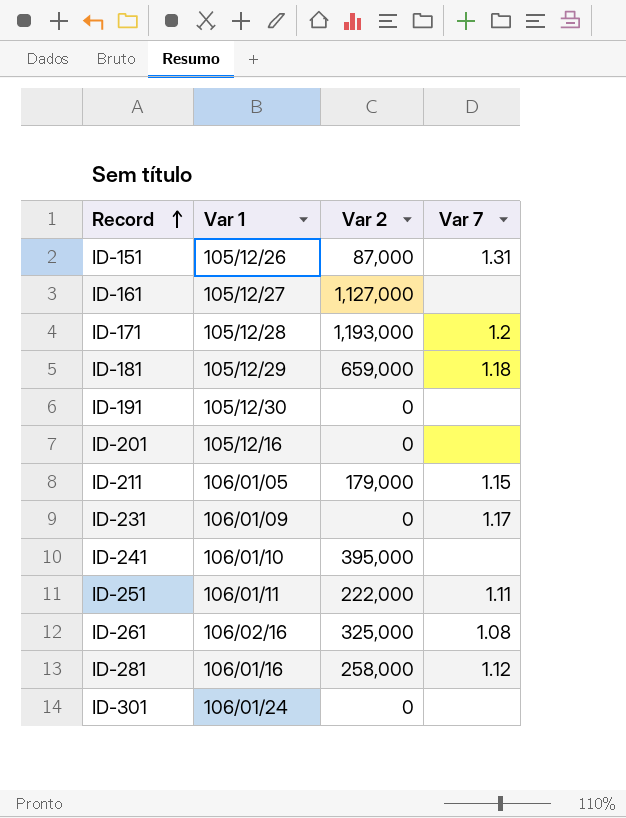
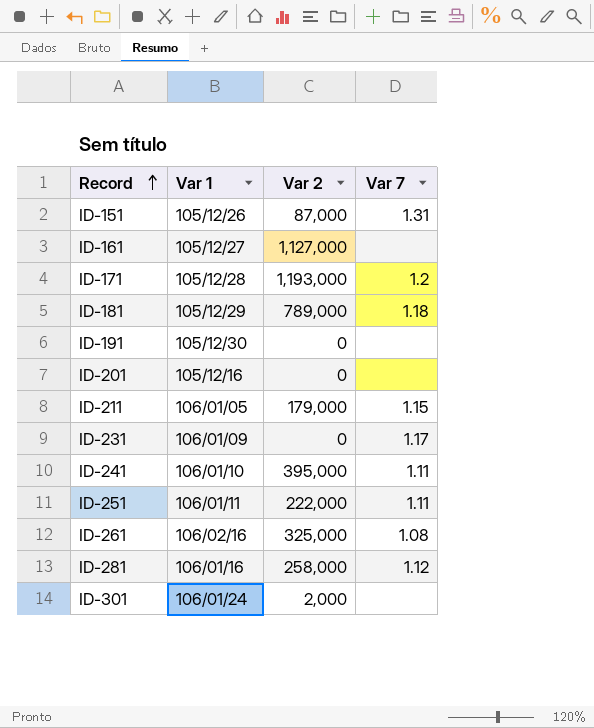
ID-181 | Var 2: 659,000 -> 789,000
ID-241 | Var 7: none -> 1.11
ID-301 | Var 2: 0 -> 2,000

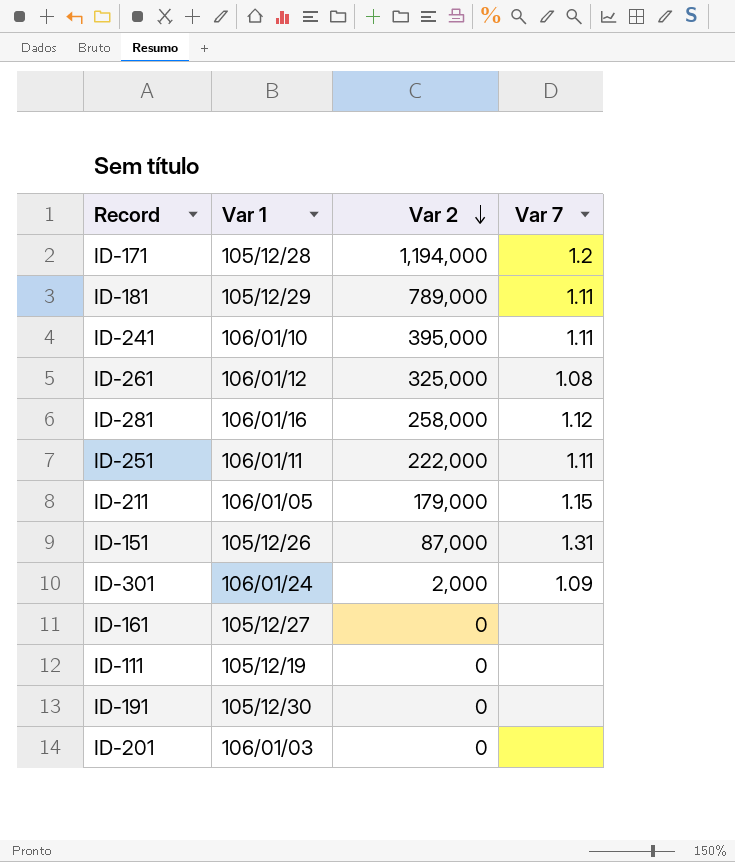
row order: Record ascending -> Var 2 descending
row ID-231: 106/01/09 | 0 | 1.17 -> none
ID-171 | Var 2: 1,193,000 -> 1,194,000
ID-181 | Var 7: 1.18 -> 1.11
ID-261 | Var 1: 106/02/16 -> 106/01/12
ID-301 | Var 7: none -> 1.09
ID-161 | Var 2: 1,127,000 -> 0
row ID-111: none -> 105/12/19 | 0 | none
ID-201 | Var 1: 105/12/16 -> 106/01/03

